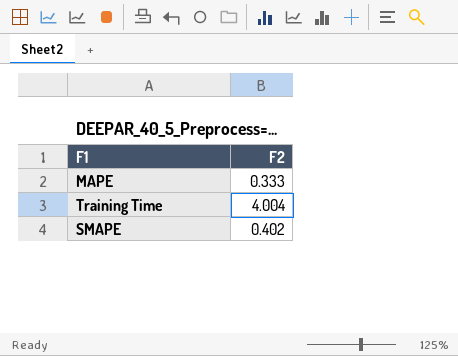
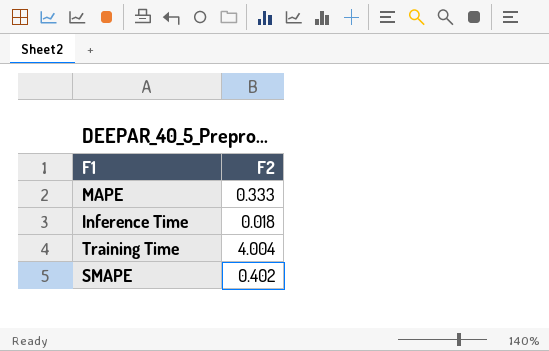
row Inference Time: none -> 0.018

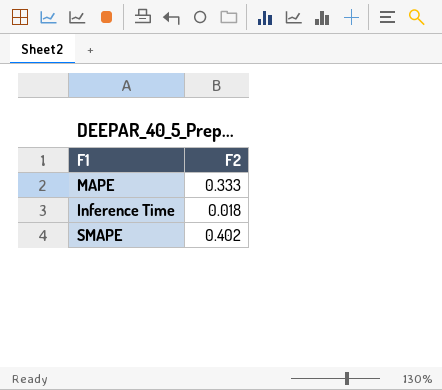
row Training Time: 4.004 -> none

